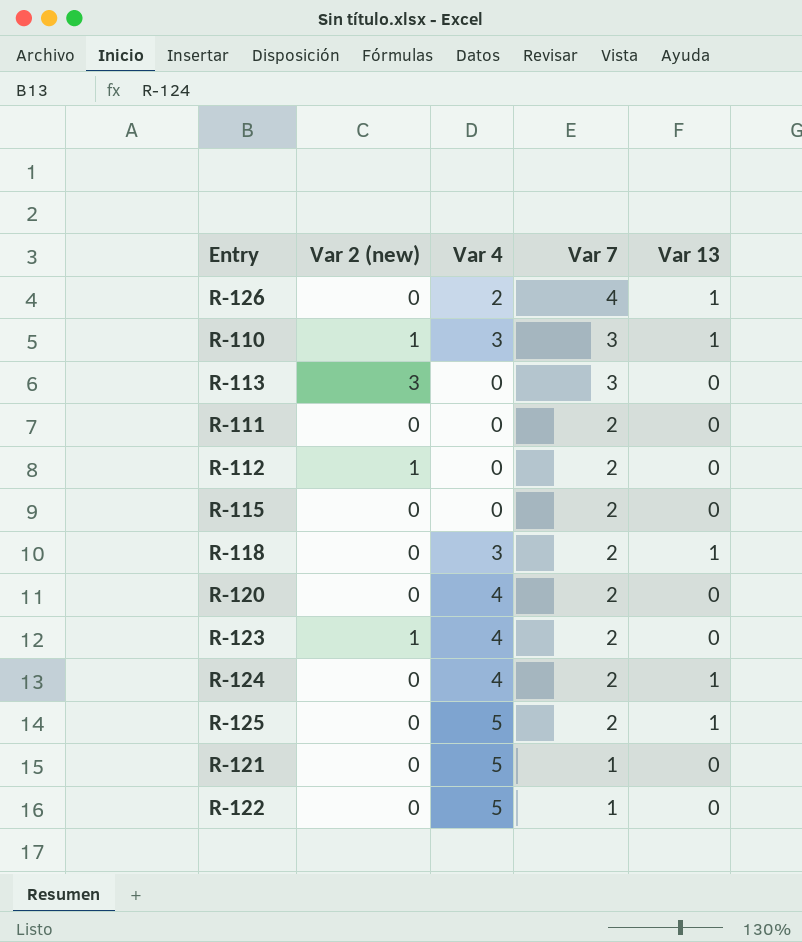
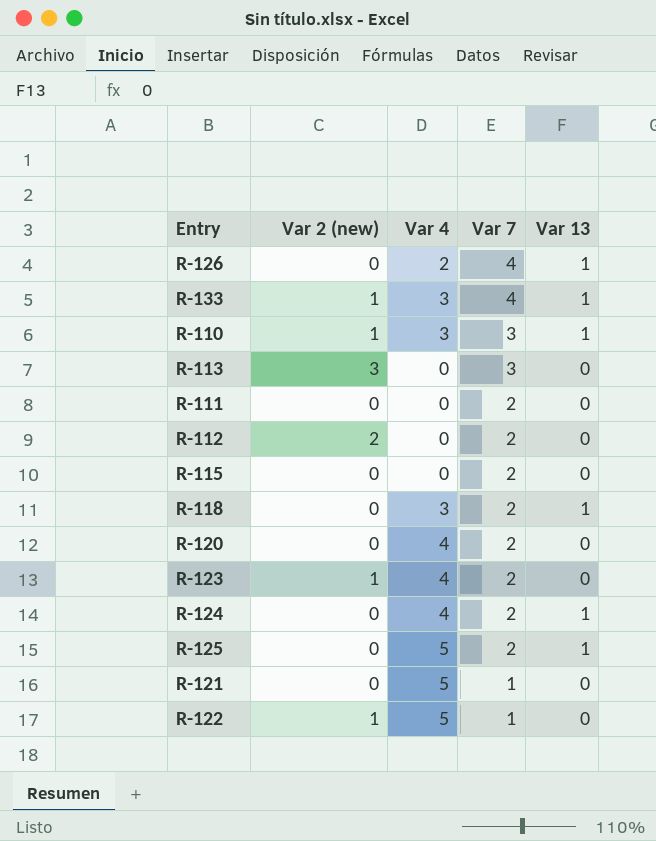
row R-133: none -> 1 | 3 | 4 | 1
R-112 | Var 2 (new): 1 -> 2
R-122 | Var 2 (new): 0 -> 1

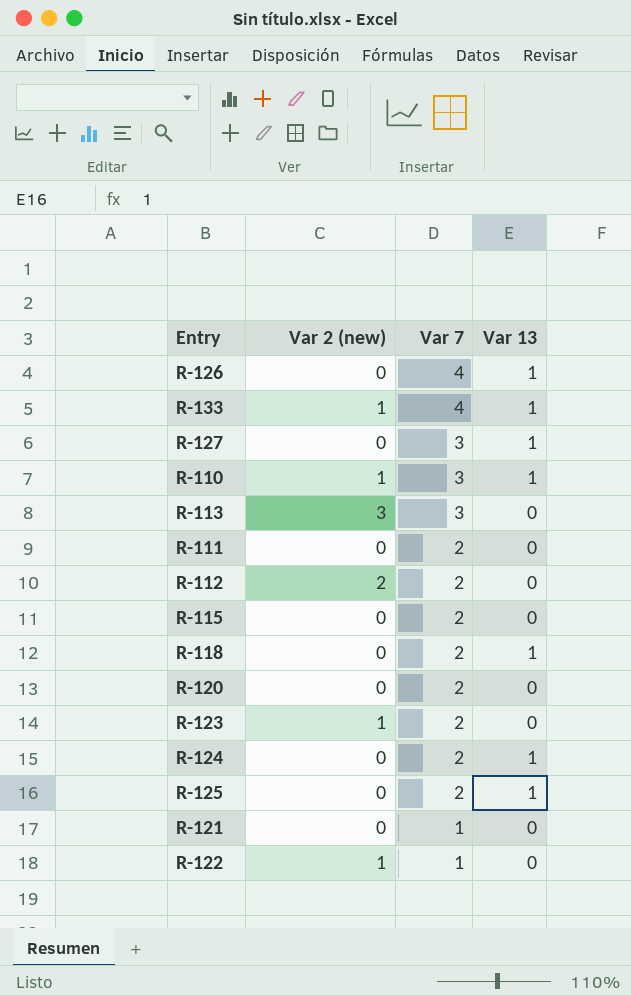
column Var 4 | position: 3 -> none
row R-127: none -> 0 | 3 | 1

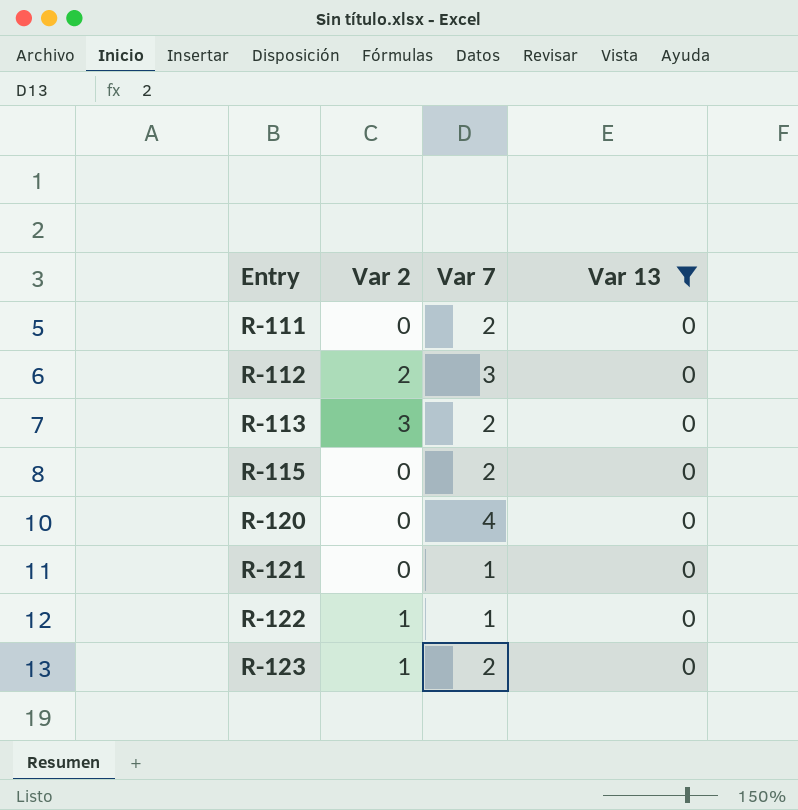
filter: none -> Var 13 = 0
row order: Var 7 descending -> Entry ascending
column name: Var 2 (new) -> Var 2
R-112 | Var 7: 2 -> 3
R-113 | Var 7: 3 -> 2
R-120 | Var 7: 2 -> 4

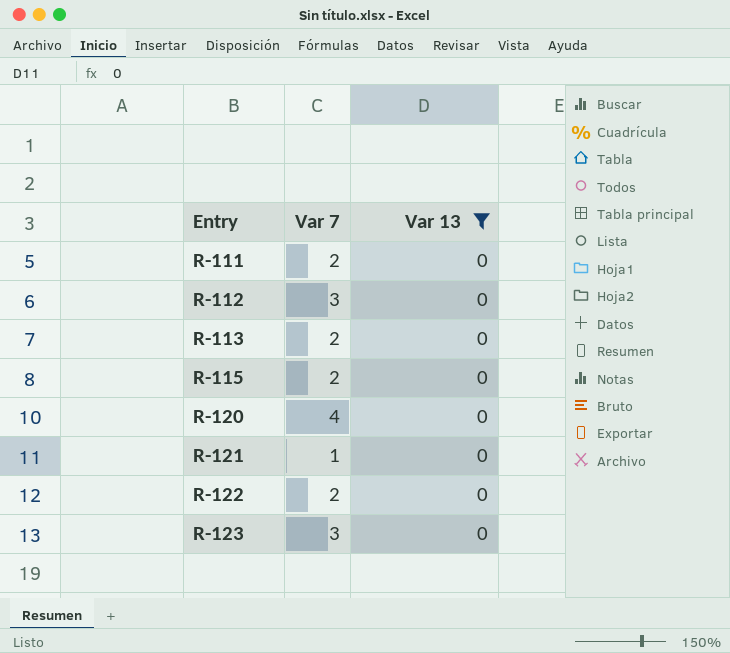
column Var 2 | position: 2 -> none
R-122 | Var 7: 1 -> 2
R-123 | Var 7: 2 -> 3

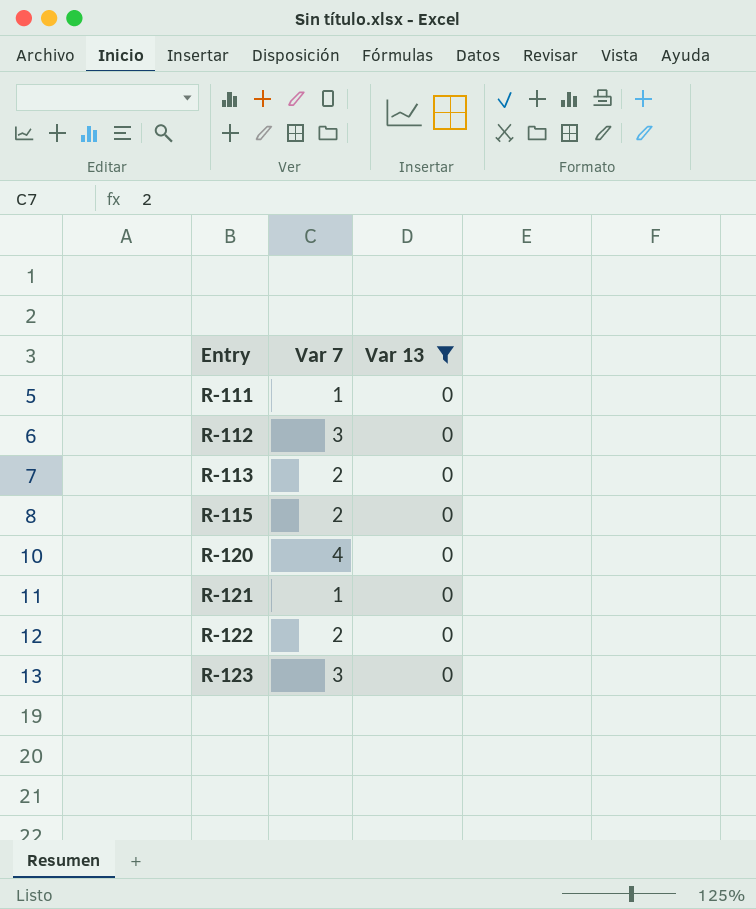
R-111 | Var 7: 2 -> 1

